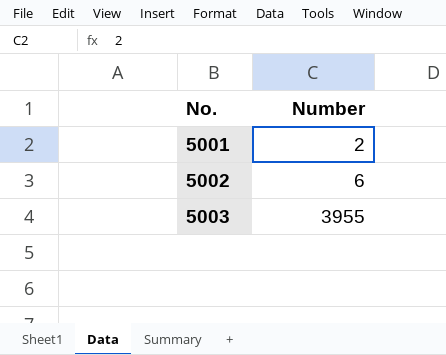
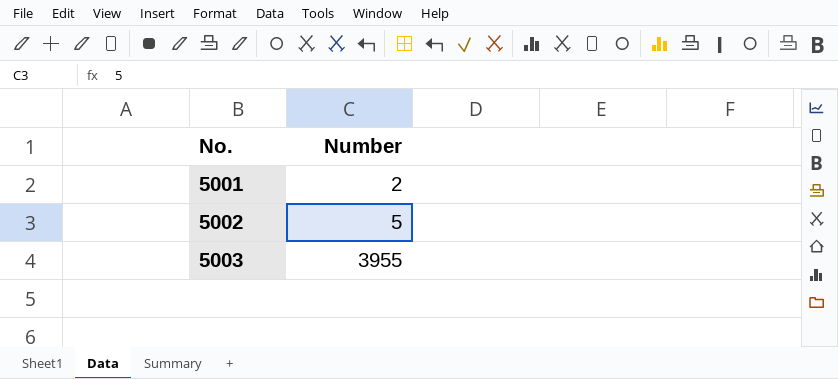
5002 | Number: 6 -> 5

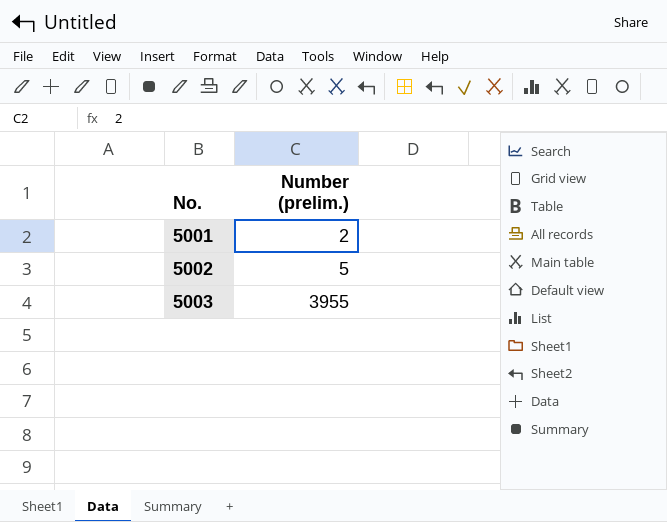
column name: Number -> Number (prelim.)

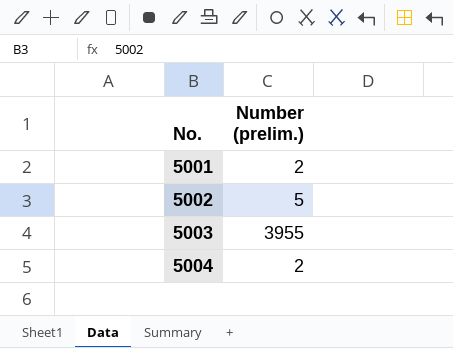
row 5004: none -> 2

